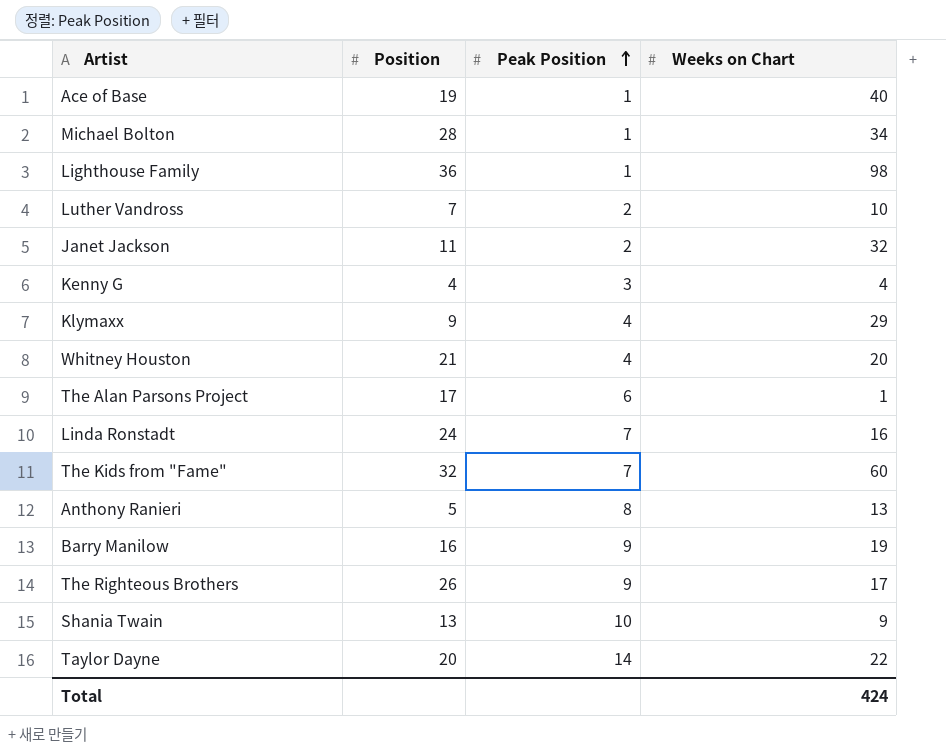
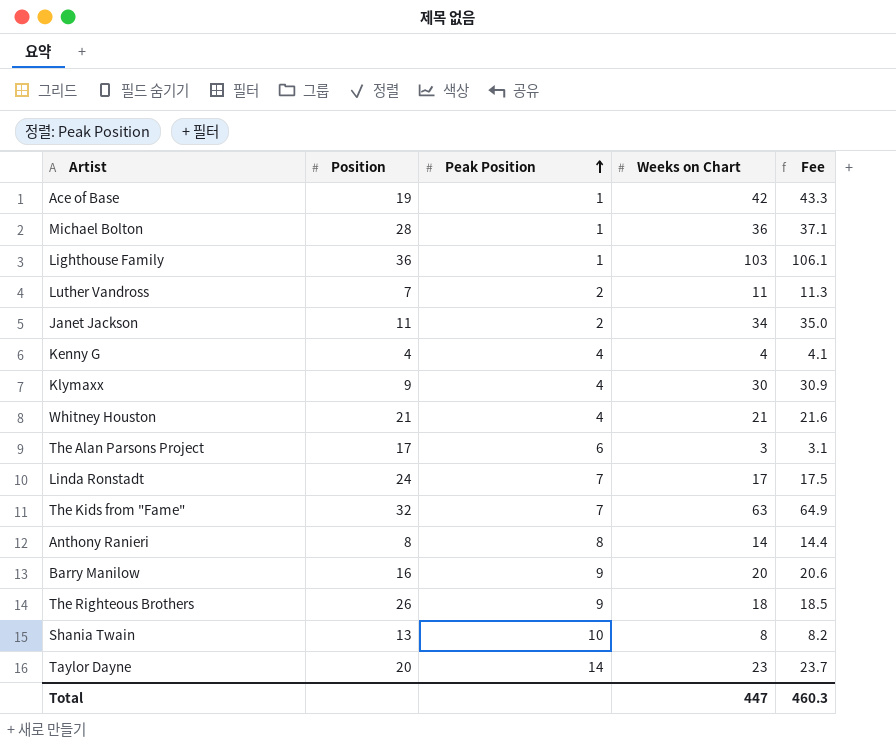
column Fee | formula: none -> [Weeks on Chart] * 1.03
Ace of Base | Weeks on Chart: 40 -> 42
Michael Bolton | Weeks on Chart: 34 -> 36
Lighthouse Family | Weeks on Chart: 98 -> 103
Luther Vandross | Weeks on Chart: 10 -> 11
Janet Jackson | Weeks on Chart: 32 -> 34
Kenny G | Peak Position: 3 -> 4
Klymaxx | Weeks on Chart: 29 -> 30
Whitney Houston | Weeks on Chart: 20 -> 21
The Alan Parsons Project | Weeks on Chart: 1 -> 3
Linda Ronstadt | Weeks on Chart: 16 -> 17
The Kids from "Fame" | Weeks on Chart: 60 -> 63
Anthony Ranieri | Position: 5 -> 8
Anthony Ranieri | Weeks on Chart: 13 -> 14
Barry Manilow | Weeks on Chart: 19 -> 20
The Righteous Brothers | Weeks on Chart: 17 -> 18
Shania Twain | Weeks on Chart: 9 -> 8
Taylor Dayne | Weeks on Chart: 22 -> 23
Total | Weeks on Chart: 424 -> 447

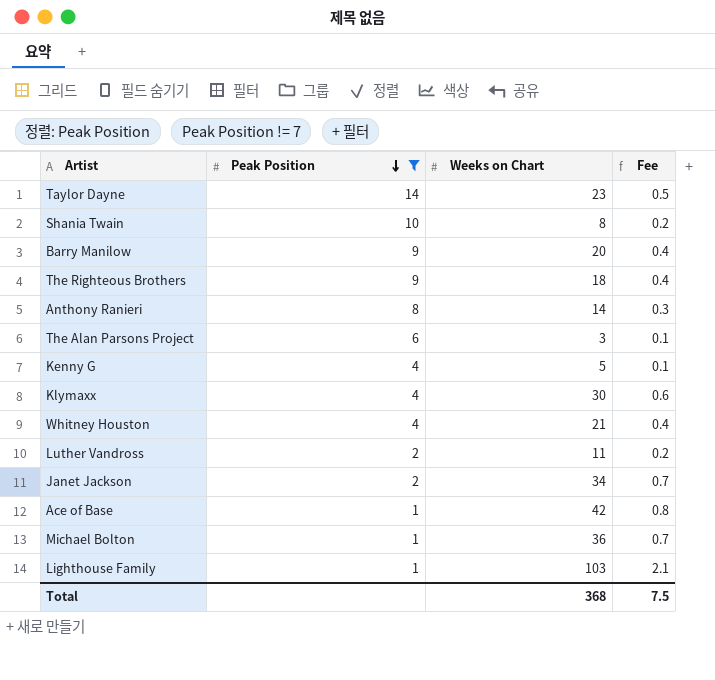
filter: none -> Peak Position != 7
row order: Peak Position ascending -> Peak Position descending
column Position | position: 2 -> none
column Fee | formula: [Weeks on Chart] * 1.03 -> [Weeks on Chart] * 0.02
Kenny G | Weeks on Chart: 4 -> 5
Total | Weeks on Chart: 447 -> 368
Total | Fee: 460.3 -> 7.5

